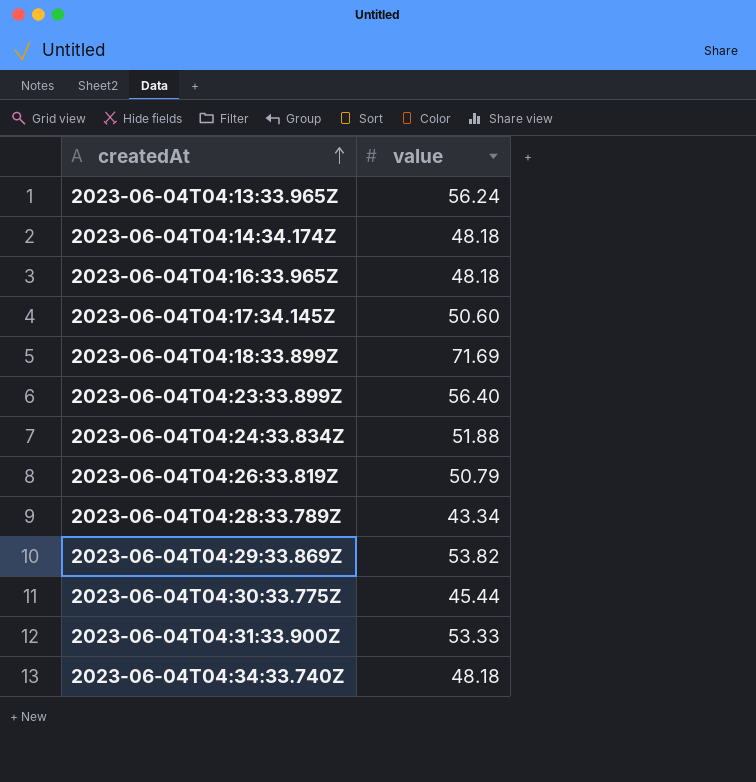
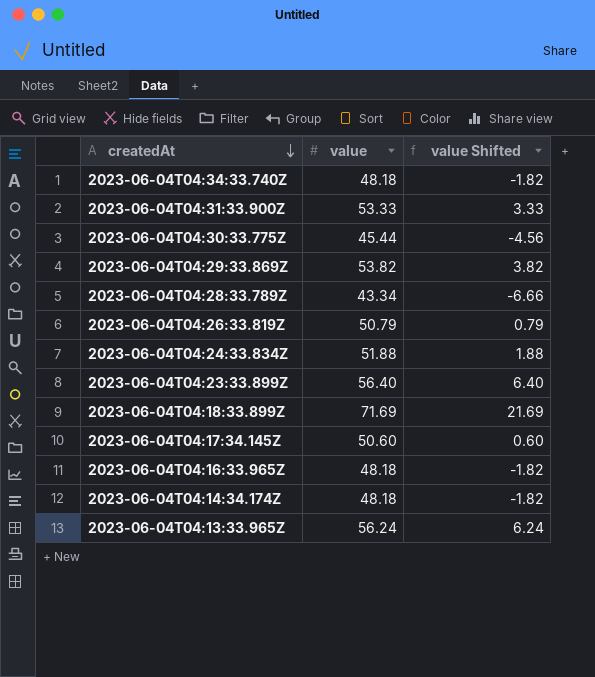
row order: createdAt ascending -> createdAt descending
column value Shifted | formula: none -> [value] - 50

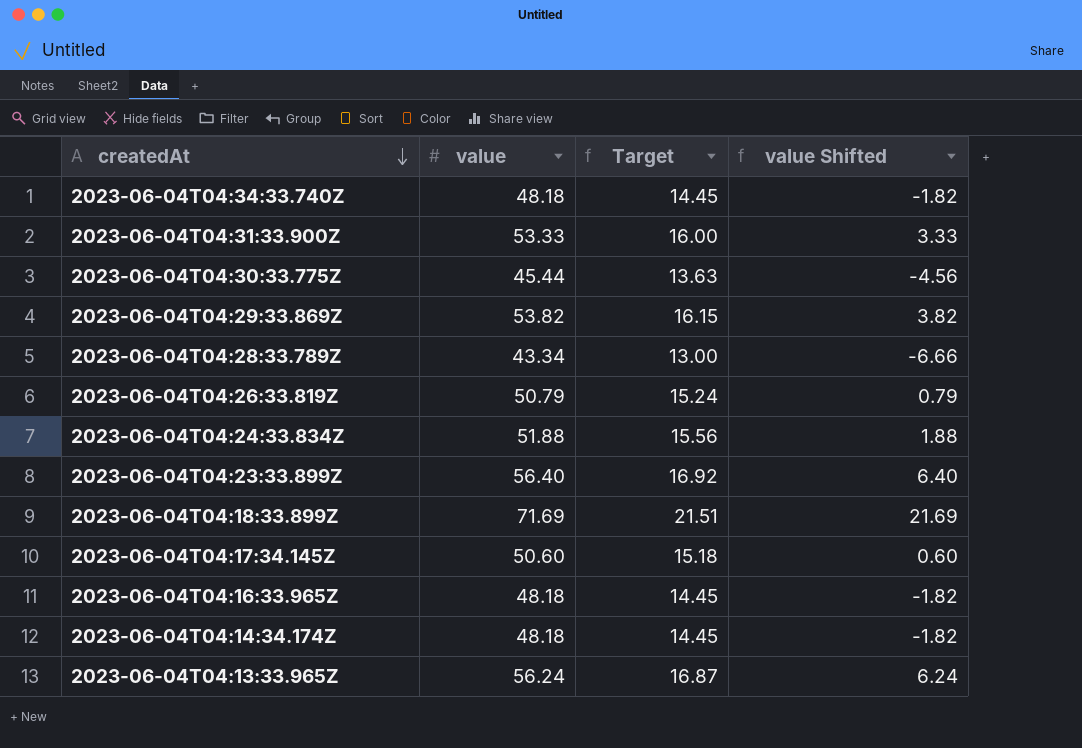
column Target | formula: none -> [value] * 0.3

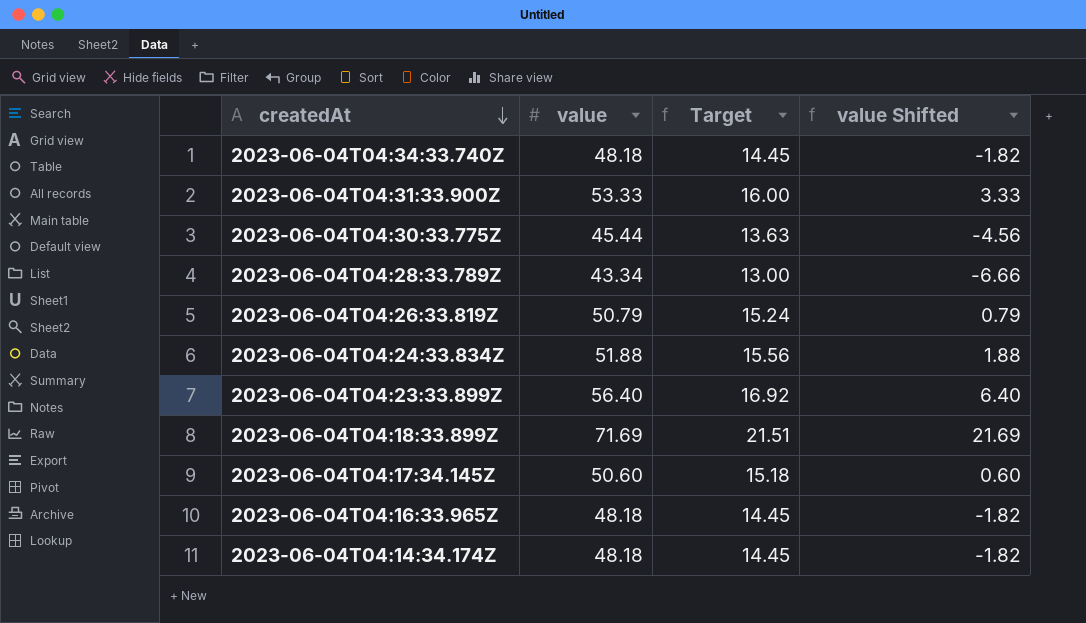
row 2023-06-04T04:29:33.869Z: 53.82 | 16.15 | 3.82 -> none
row 2023-06-04T04:13:33.965Z: 56.24 | 16.87 | 6.24 -> none

